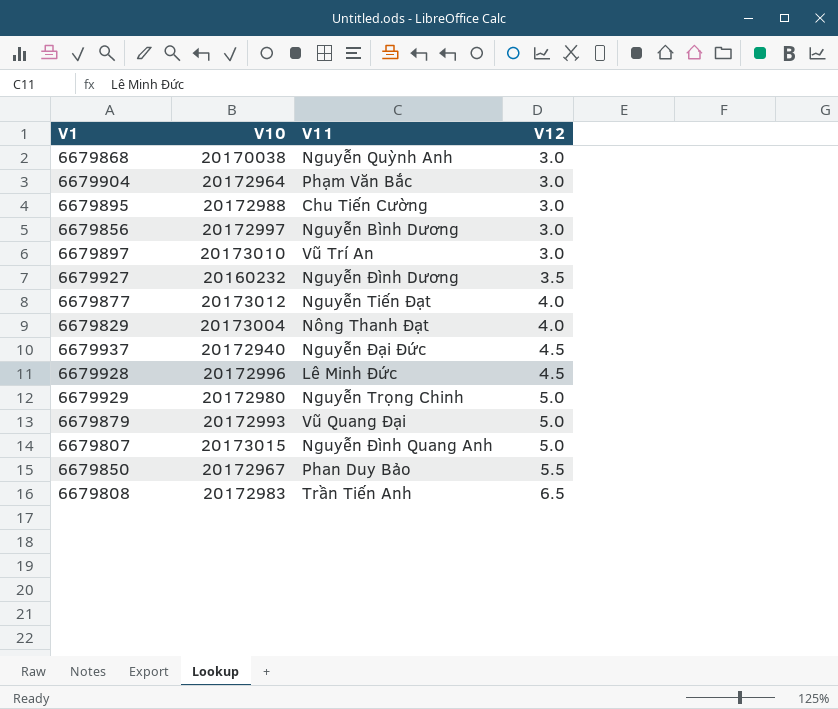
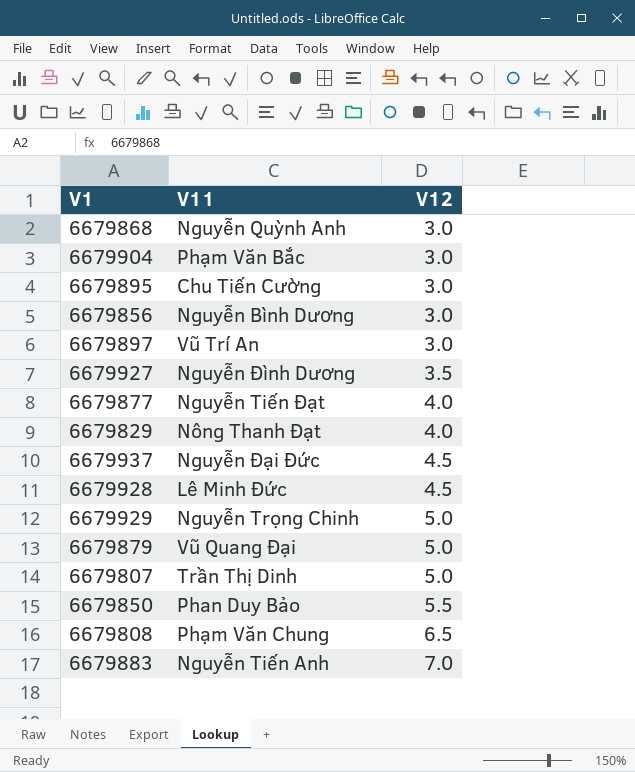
column V10 | position: 2 -> none
6679807 | V11: Nguyễn Đình Quang Anh -> Trần Thị Dinh
6679808 | V11: Trần Tiến Anh -> Phạm Văn Chung
row 6679883: none -> Nguyễn Tiến Anh | 7.0

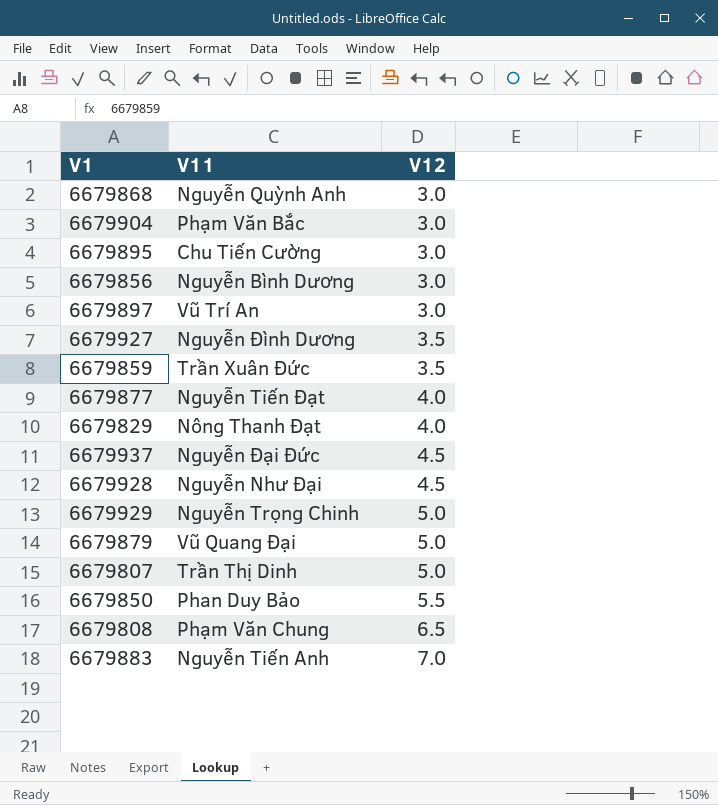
row 6679859: none -> Trần Xuân Đức | 3.5
6679928 | V11: Lê Minh Đức -> Nguyễn Như Đại

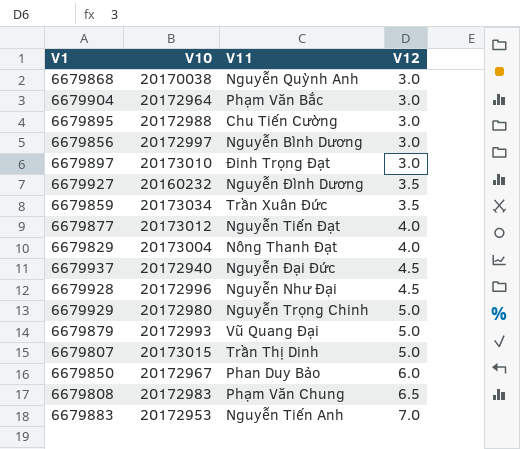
column V10 | position: none -> 2
6679897 | V11: Vũ Trí An -> Đinh Trọng Đạt
6679850 | V12: 5.5 -> 6.0

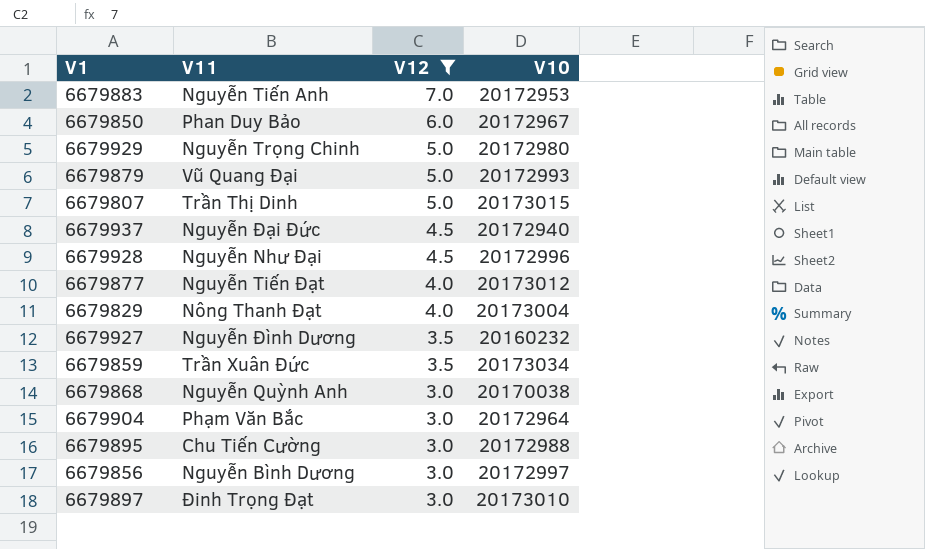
filter: none -> V12 != 6.5
row order: V12 ascending -> V12 descending
column V10 | position: 2 -> 4

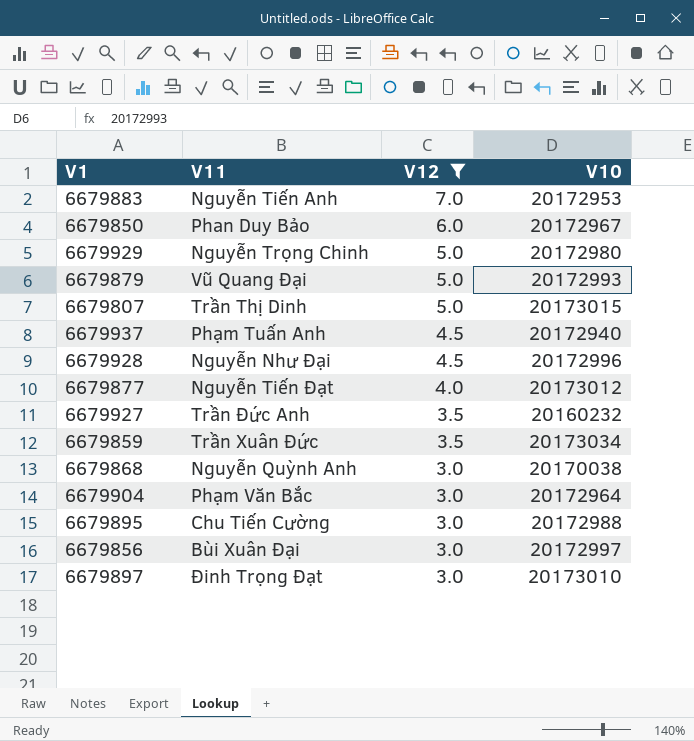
row 6679829: Nông Thanh Đạt | 4.0 | 20173004 -> none
6679937 | V11: Nguyễn Đại Đức -> Phạm Tuấn Anh
6679927 | V11: Nguyễn Đình Dương -> Trần Đức Anh
6679856 | V11: Nguyễn Bình Dương -> Bùi Xuân Đại

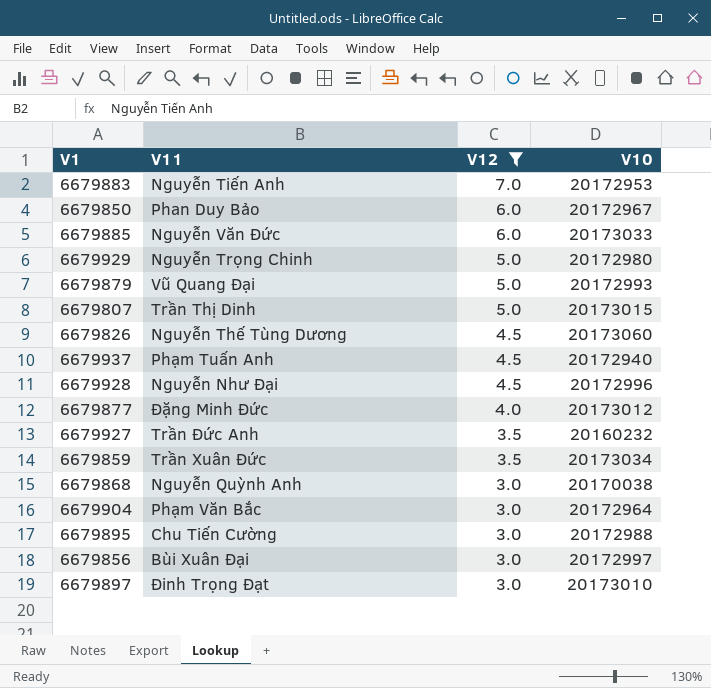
row 6679885: none -> Nguyễn Văn Đức | 6.0 | 20173033
row 6679826: none -> Nguyễn Thế Tùng Dương | 4.5 | 20173060
6679877 | V11: Nguyễn Tiến Đạt -> Đặng Minh Đức

